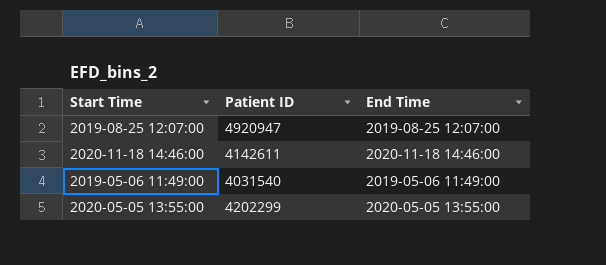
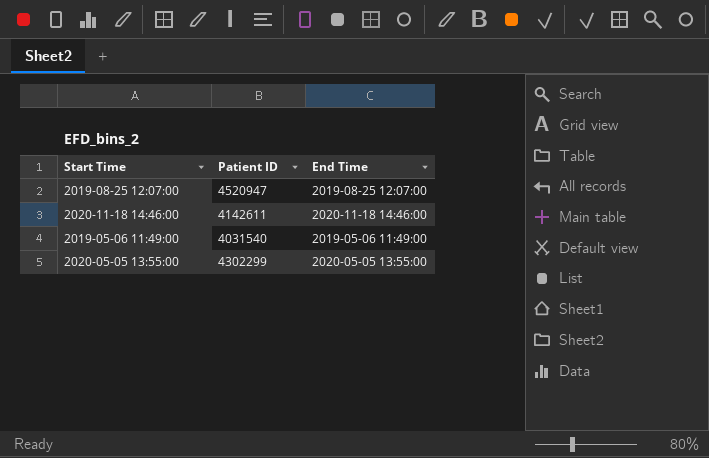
2019-08-25 12:07:00 | Patient ID: 4920947 -> 4520947
2020-05-05 13:55:00 | Patient ID: 4202299 -> 4302299

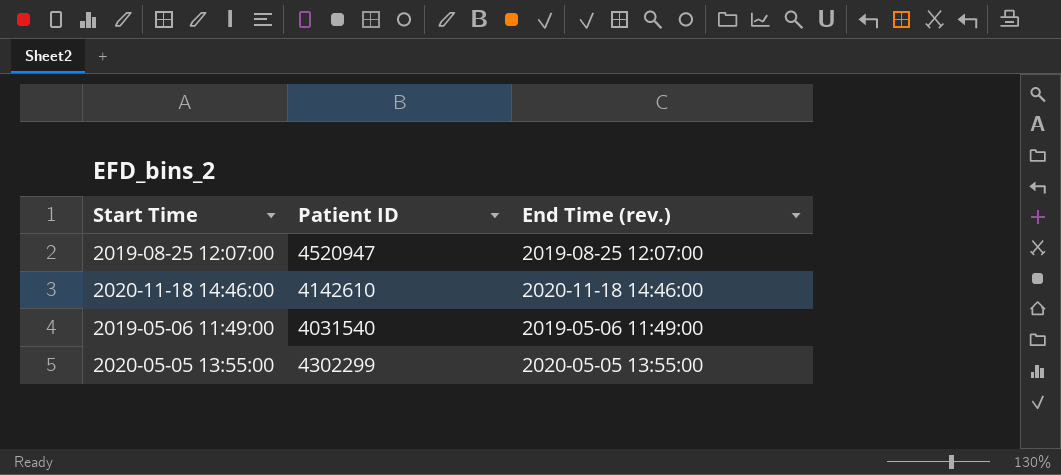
column name: End Time -> End Time (rev.)
2020-11-18 14:46:00 | Patient ID: 4142611 -> 4142610

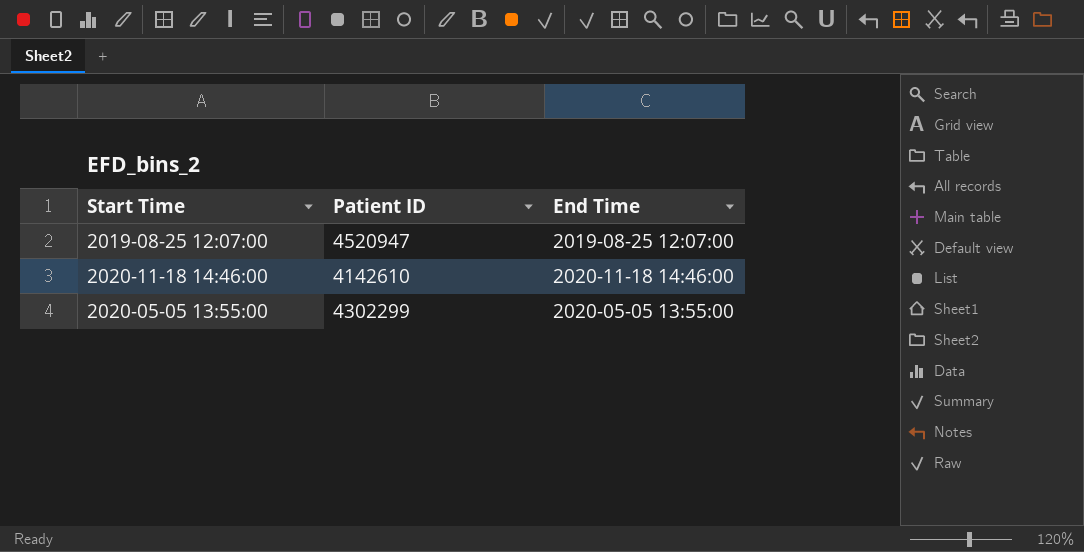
column name: End Time (rev.) -> End Time
row 2019-05-06 11:49:00: 4031540 | 2019-05-06 11:49:00 -> none

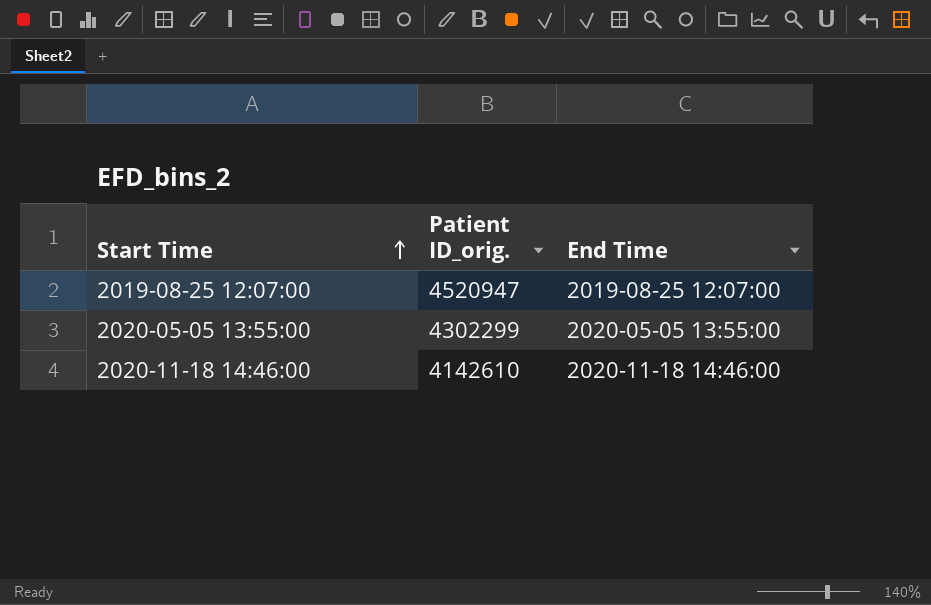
row order: none -> Start Time ascending
column name: Patient ID -> Patient ID_orig.

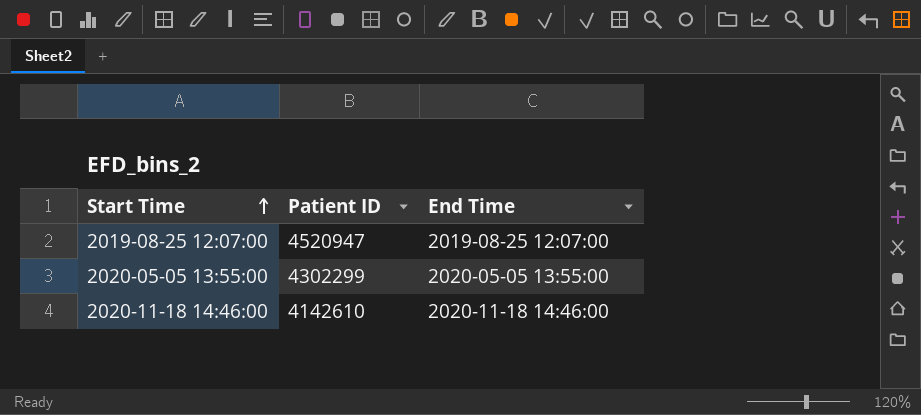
column name: Patient ID_orig. -> Patient ID

